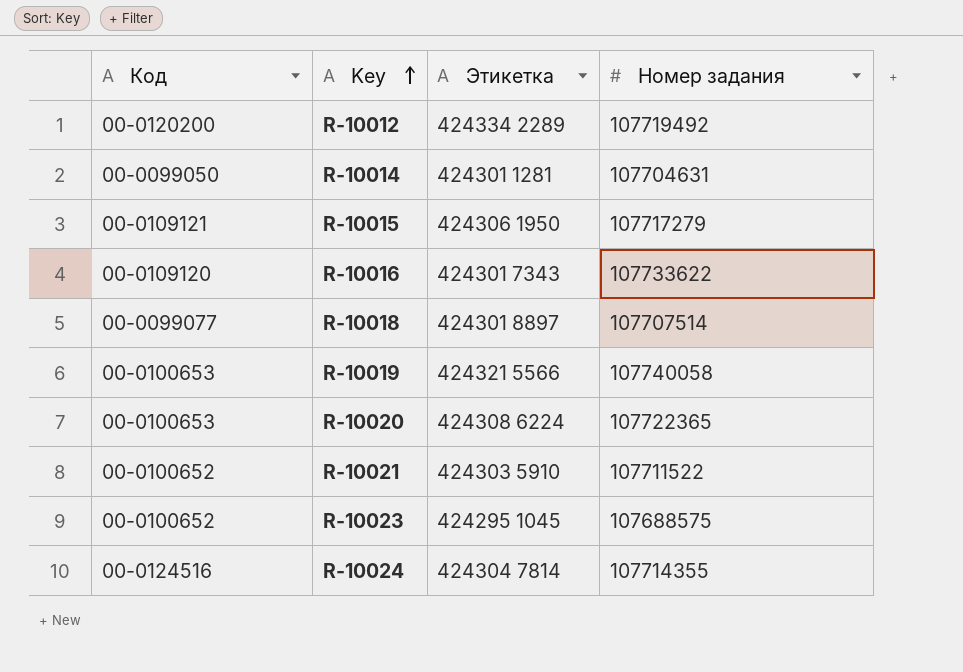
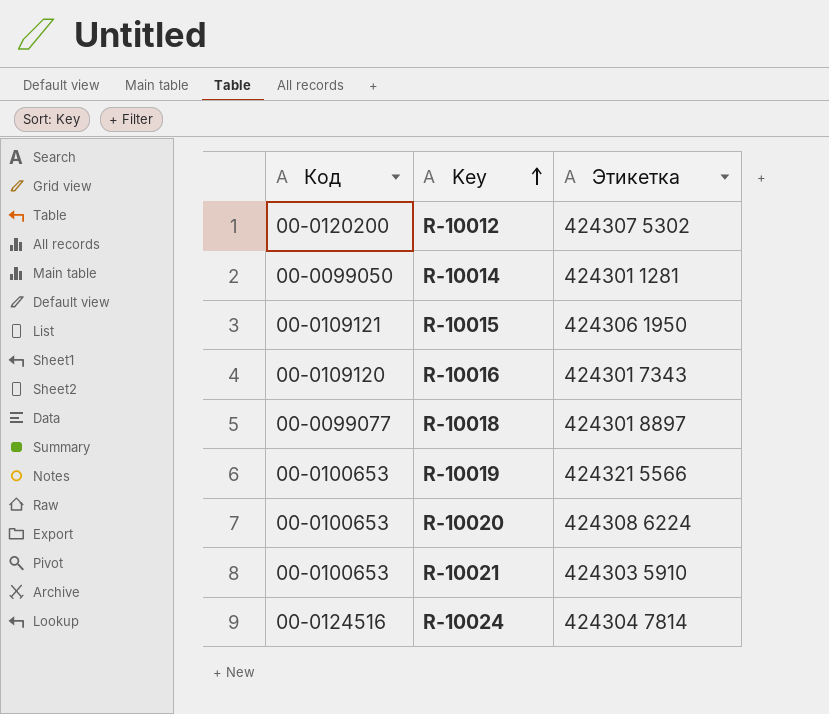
column Номер задания | position: 4 -> none
row R-10023: 00-0100652 | 424295 1045 | 107688575 -> none
R-10012 | Этикетка: 424334 2289 -> 424307 5302
R-10021 | Код: 00-0100652 -> 00-0100653

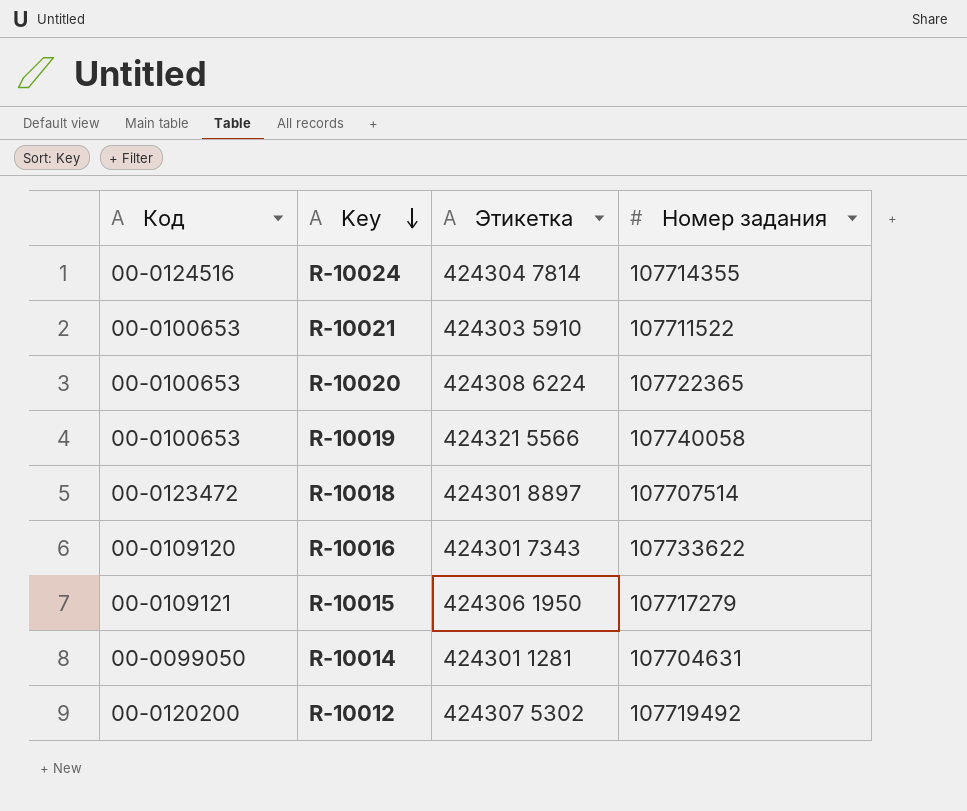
row order: Key ascending -> Key descending
column Номер задания | position: none -> 4
R-10018 | Код: 00-0099077 -> 00-0123472

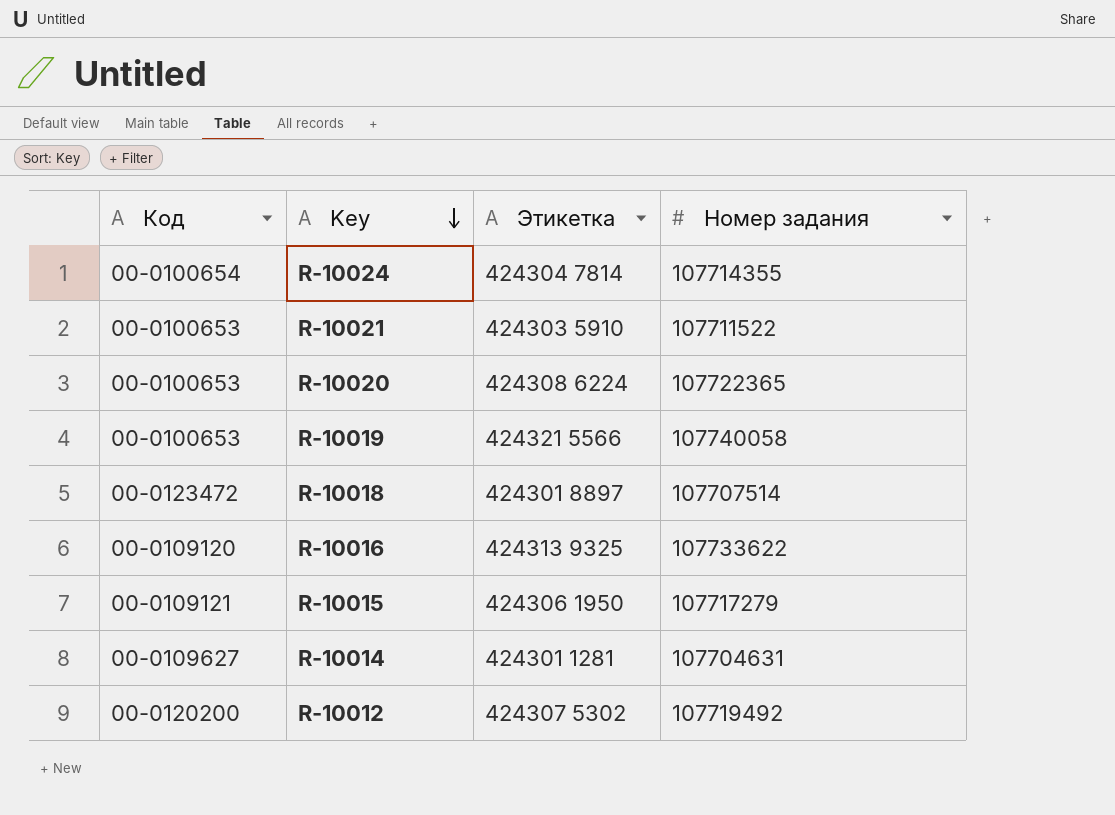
R-10024 | Код: 00-0124516 -> 00-0100654
R-10016 | Этикетка: 424301 7343 -> 424313 9325
R-10014 | Код: 00-0099050 -> 00-0109627

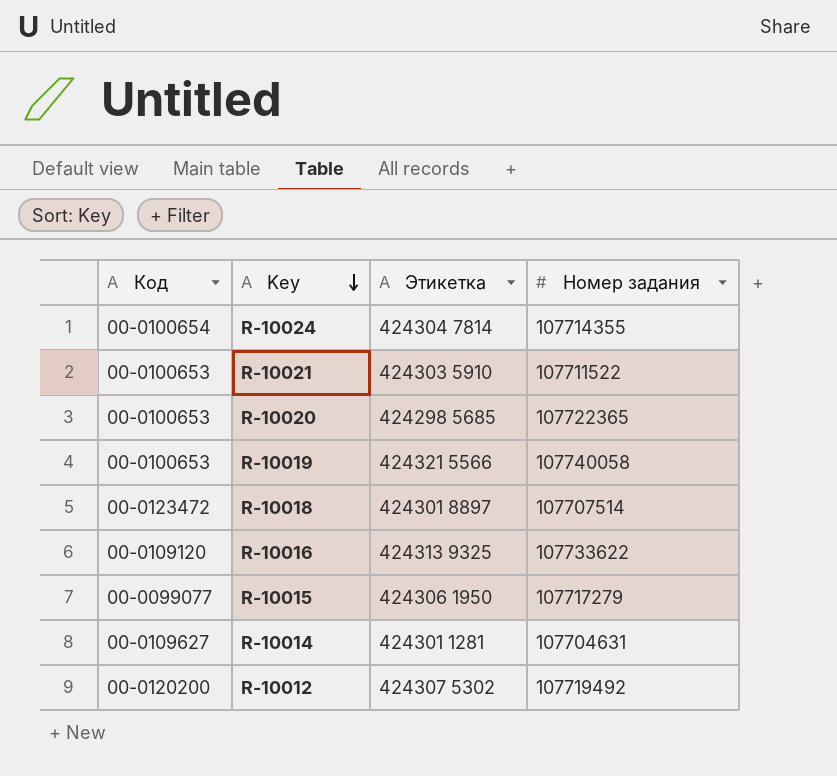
R-10020 | Этикетка: 424308 6224 -> 424298 5685
R-10015 | Код: 00-0109121 -> 00-0099077

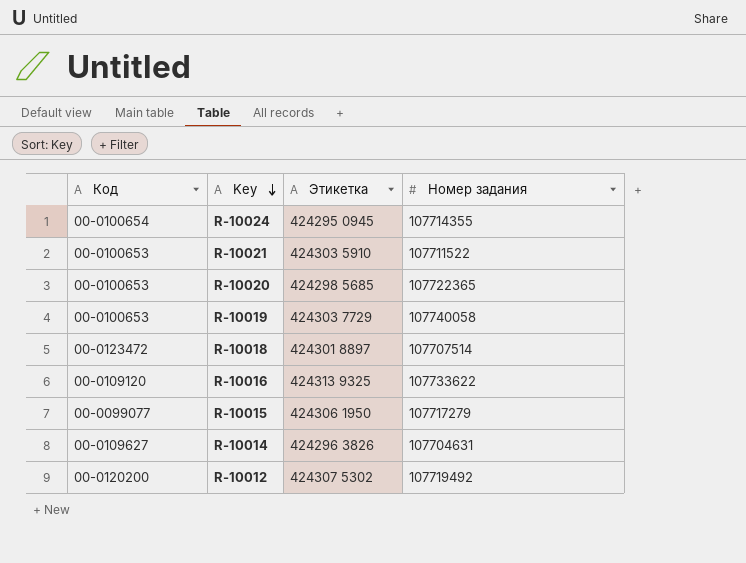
R-10024 | Этикетка: 424304 7814 -> 424295 0945
R-10019 | Этикетка: 424321 5566 -> 424303 7729
R-10014 | Этикетка: 424301 1281 -> 424296 3826

